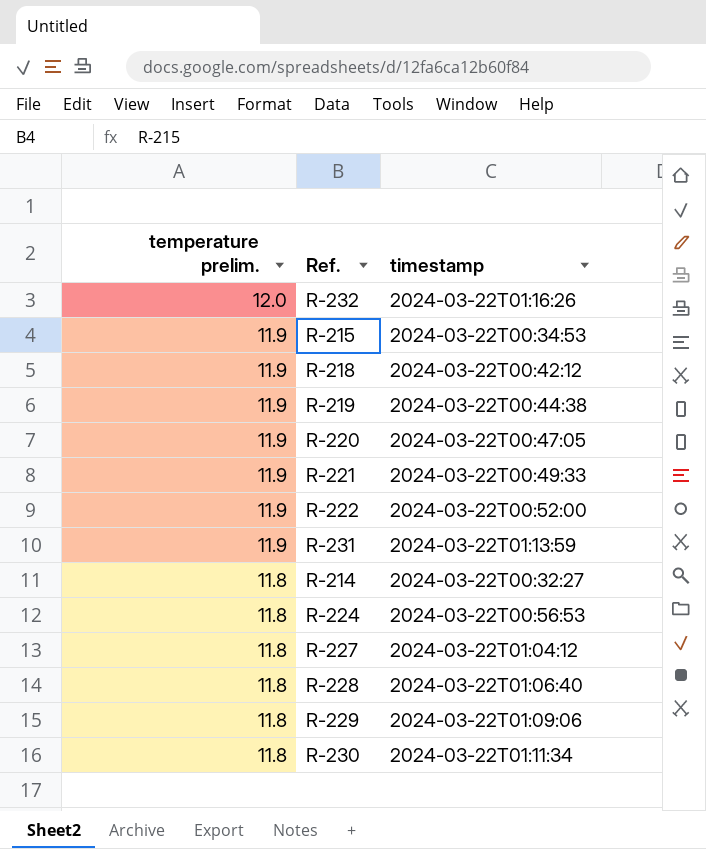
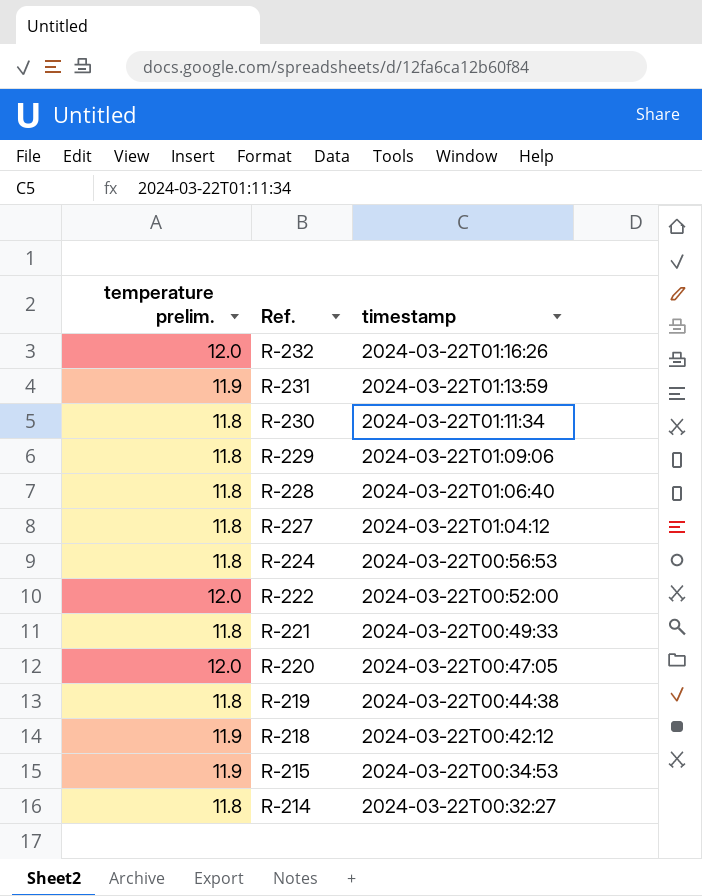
row order: temperature prelim. descending -> Ref. descending
R-222 | temperature prelim.: 11.9 -> 12.0
R-221 | temperature prelim.: 11.9 -> 11.8
R-220 | temperature prelim.: 11.9 -> 12.0
R-219 | temperature prelim.: 11.9 -> 11.8

